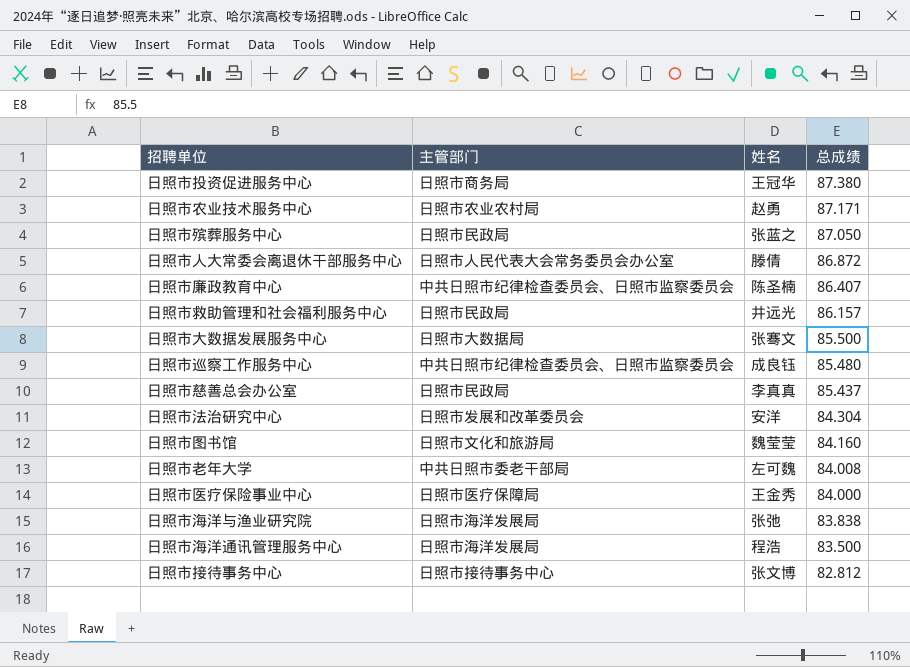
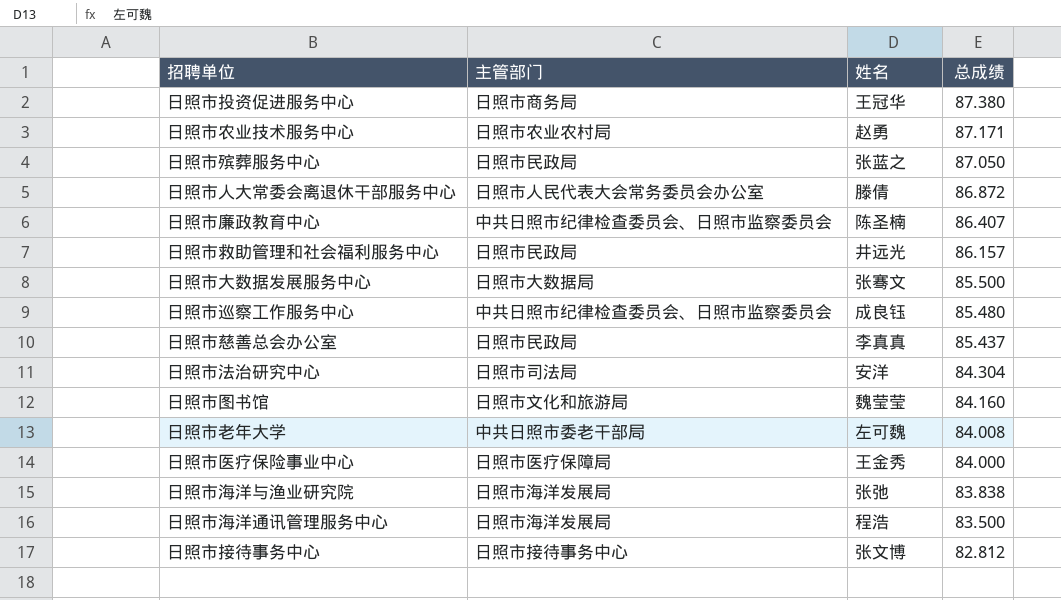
日照市法治研究中心 | 主管部门: 日照市发展和改革委员会 -> 日照市司法局

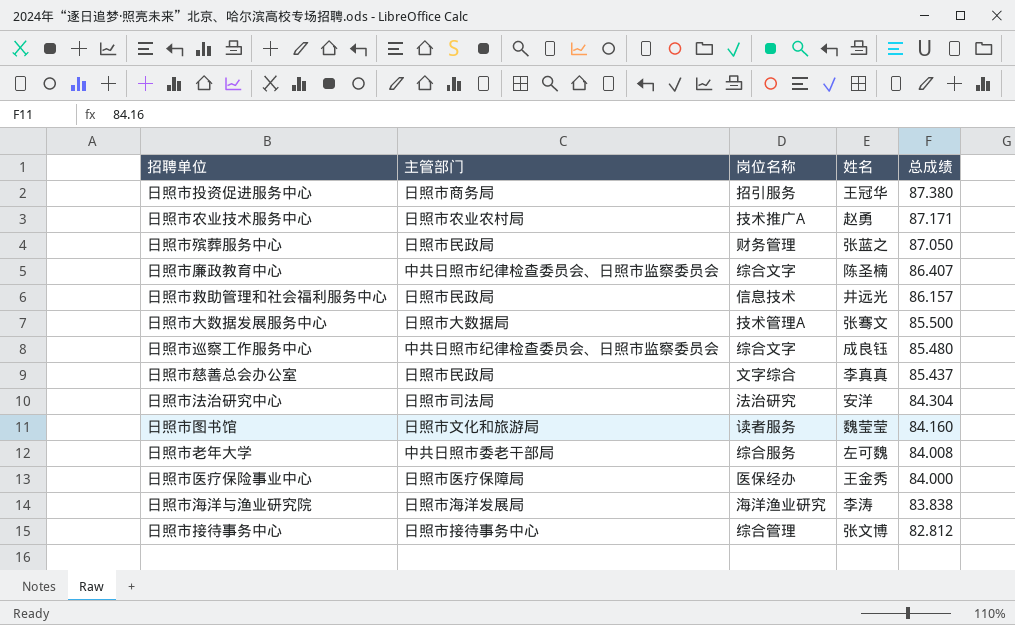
column 岗位名称 | position: none -> 3
row 日照市人大常委会离退休干部服务中心: 日照市人民代表大会常务委员会办公室 | 滕倩 | 86.872 -> none
row 日照市海洋通讯管理服务中心: 日照市海洋发展局 | 程浩 | 83.500 -> none
日照市海洋与渔业研究院 | 姓名: 张弛 -> 李涛

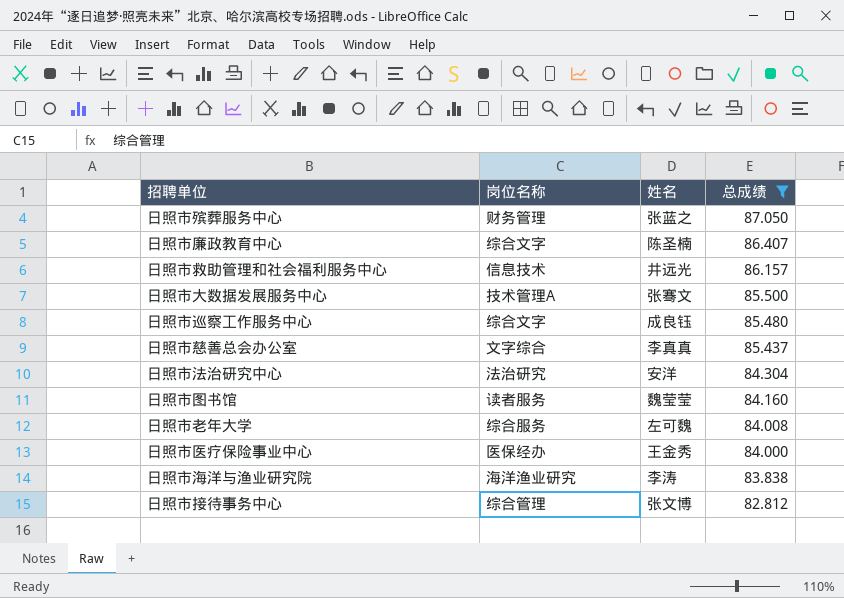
filter: none -> 总成绩 <= 87.050
column 主管部门 | position: 2 -> none

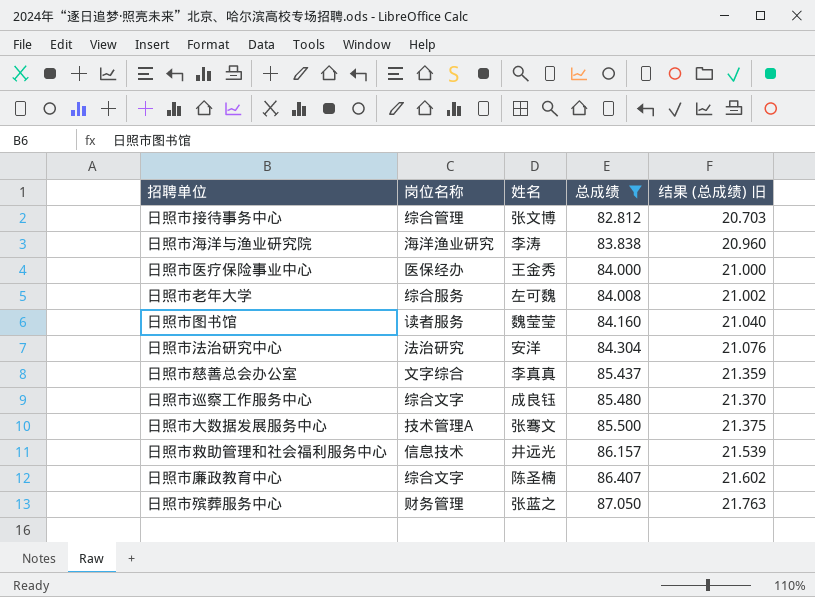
row order: 总成绩 descending -> 总成绩 ascending
column 结果 (总成绩) 旧 | formula: none -> [总成绩] * 0.25

